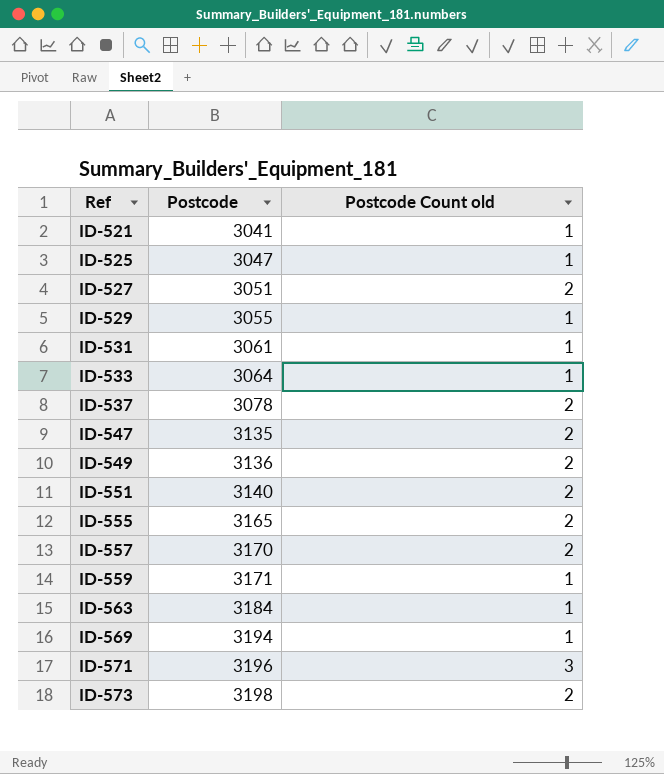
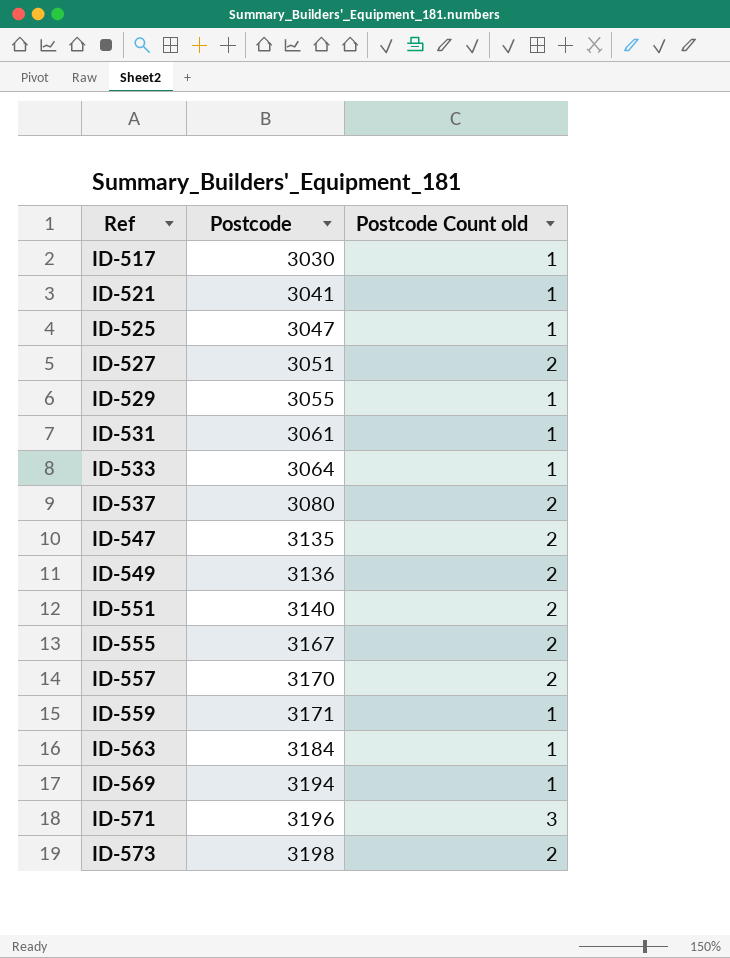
row ID-517: none -> 3030 | 1
ID-537 | Postcode: 3078 -> 3080
ID-555 | Postcode: 3165 -> 3167

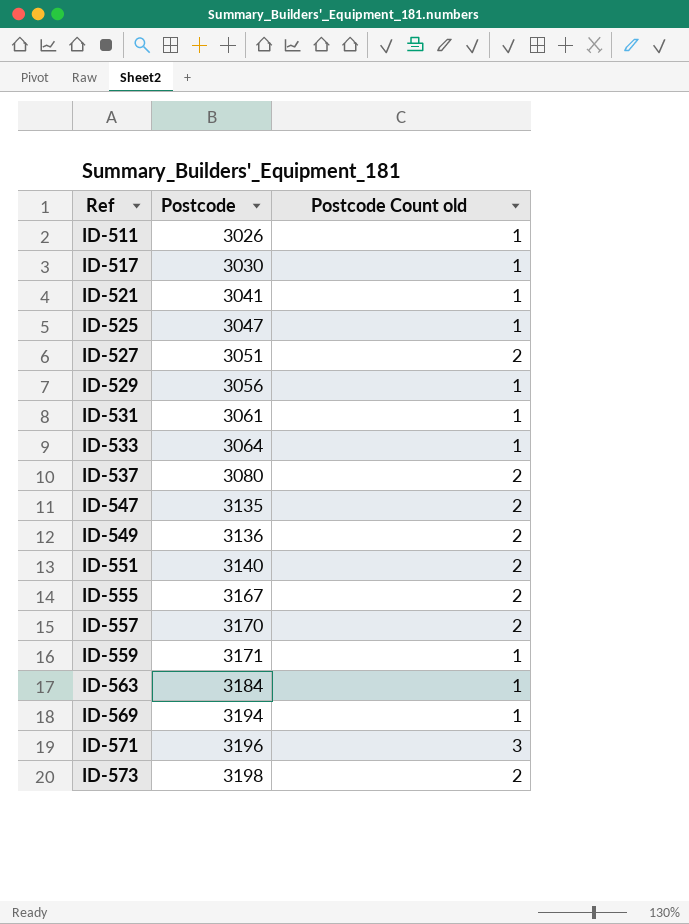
row ID-511: none -> 3026 | 1
ID-529 | Postcode: 3055 -> 3056

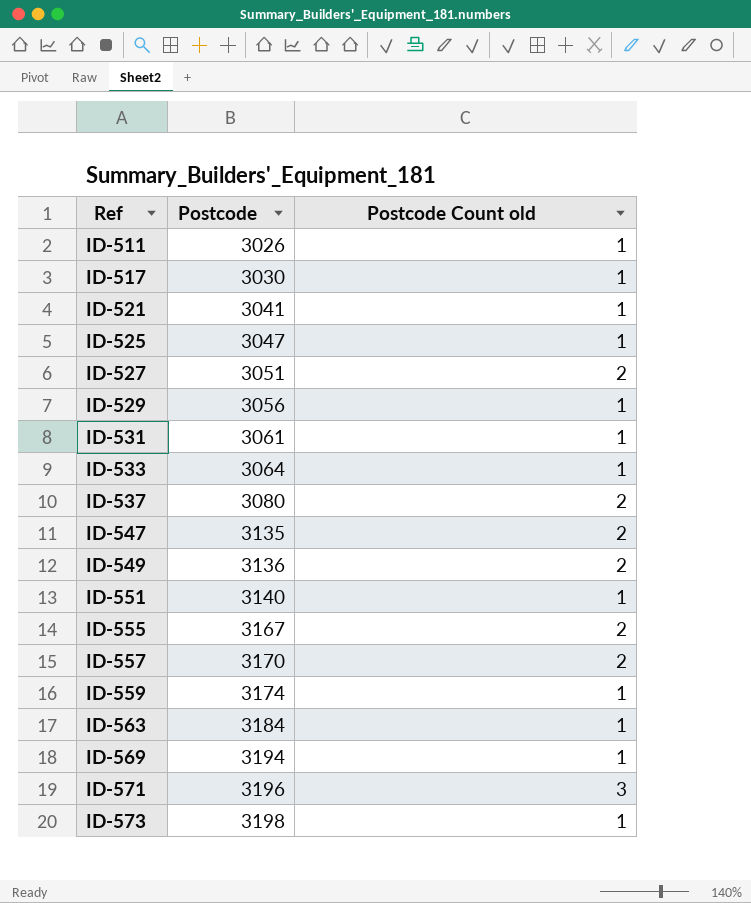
ID-551 | Postcode Count old: 2 -> 1
ID-559 | Postcode: 3171 -> 3174
ID-573 | Postcode Count old: 2 -> 1

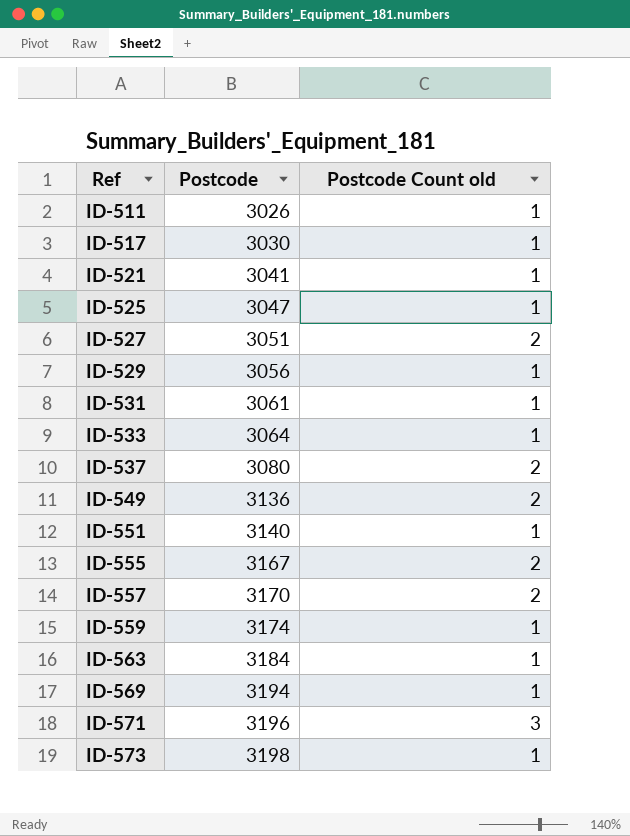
row ID-547: 3135 | 2 -> none

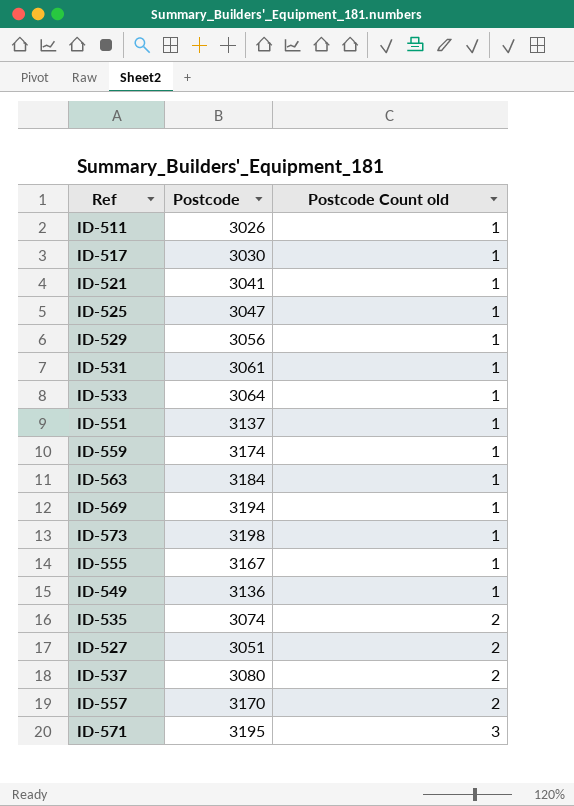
row order: Ref ascending -> Postcode Count old ascending
ID-551 | Postcode: 3140 -> 3137
ID-555 | Postcode Count old: 2 -> 1
ID-549 | Postcode Count old: 2 -> 1
row ID-535: none -> 3074 | 2
ID-571 | Postcode: 3196 -> 3195

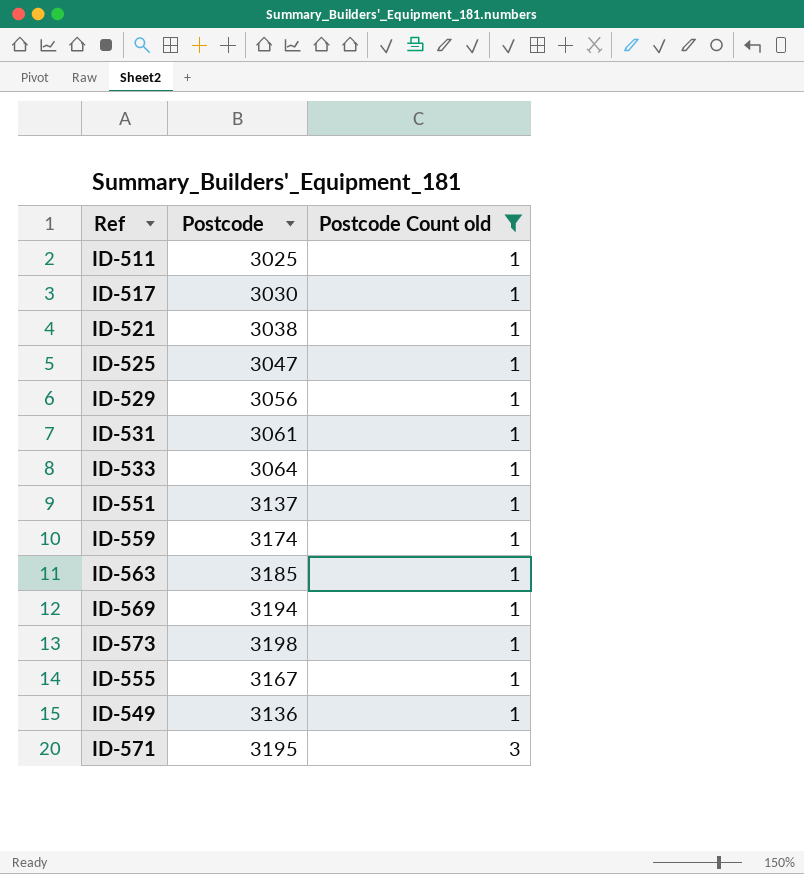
filter: none -> Postcode Count old != 2
ID-511 | Postcode: 3026 -> 3025
ID-521 | Postcode: 3041 -> 3038
ID-563 | Postcode: 3184 -> 3185

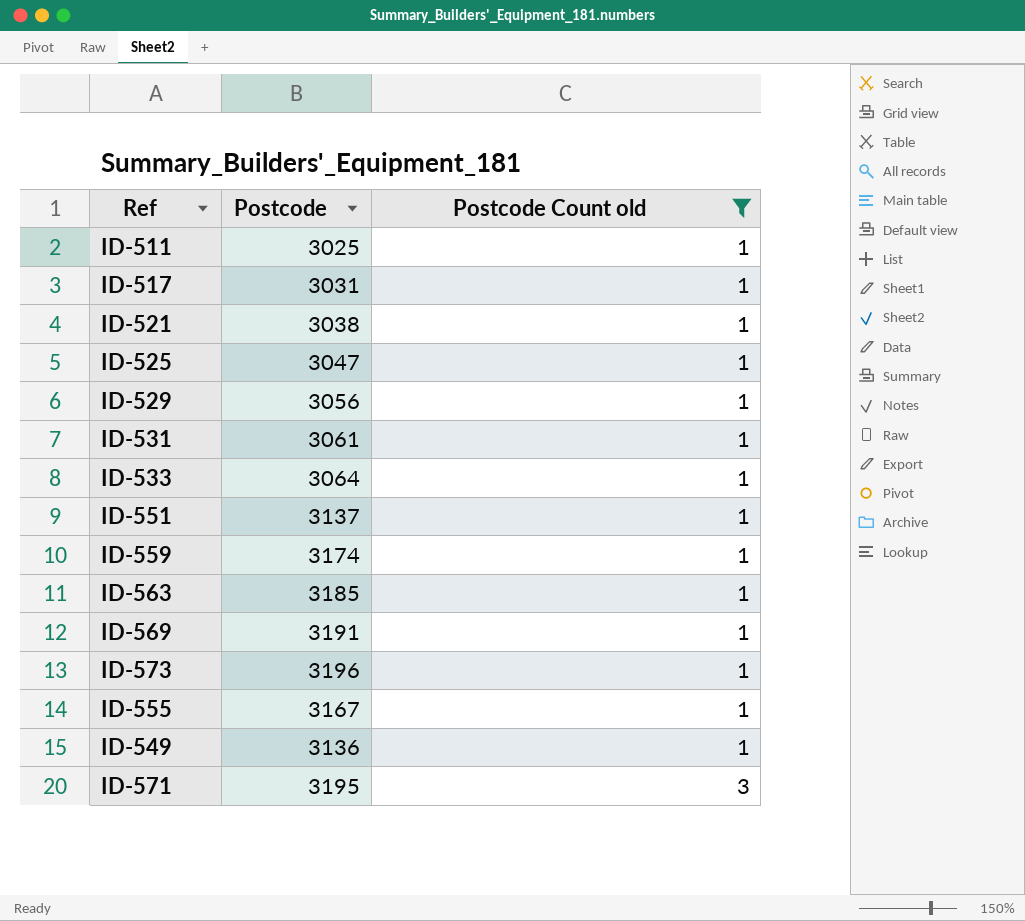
ID-517 | Postcode: 3030 -> 3031
ID-569 | Postcode: 3194 -> 3191
ID-573 | Postcode: 3198 -> 3196

